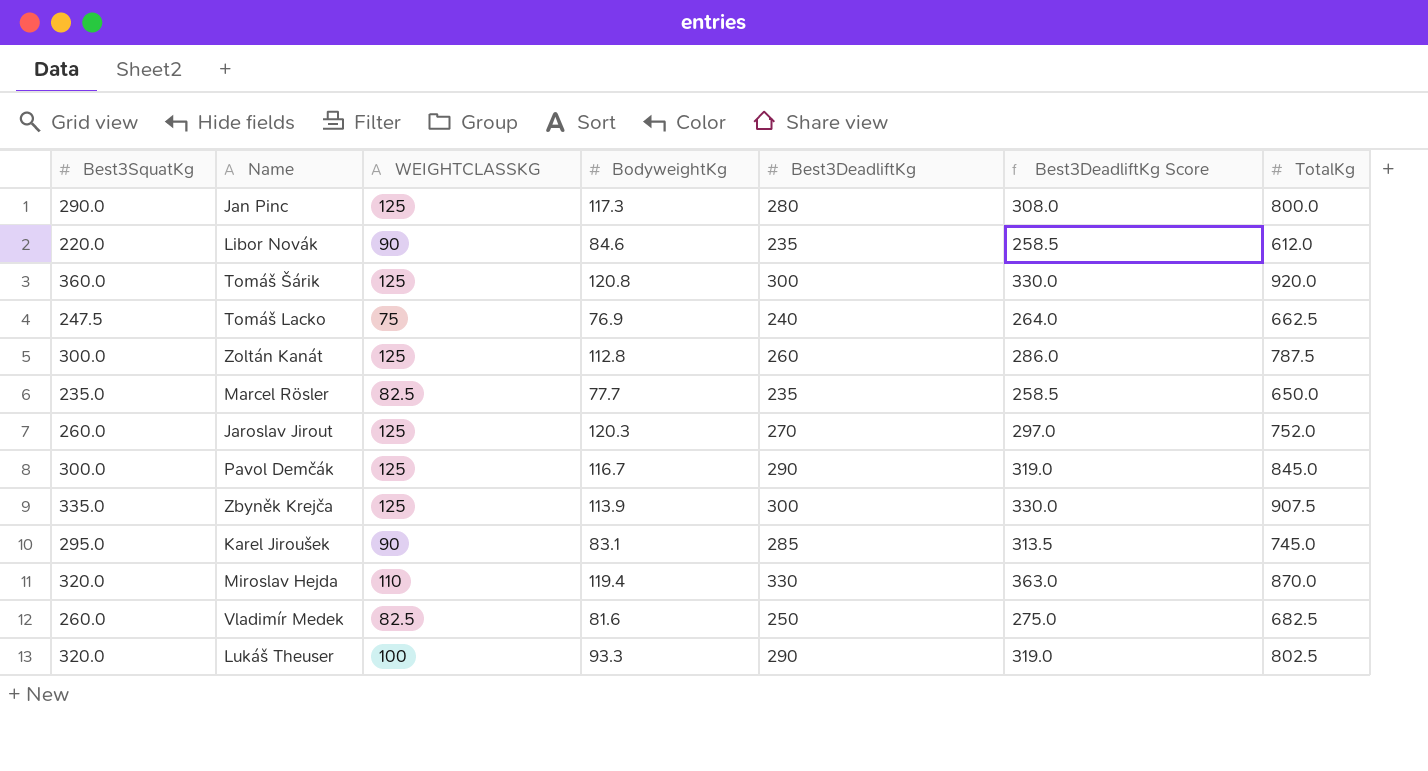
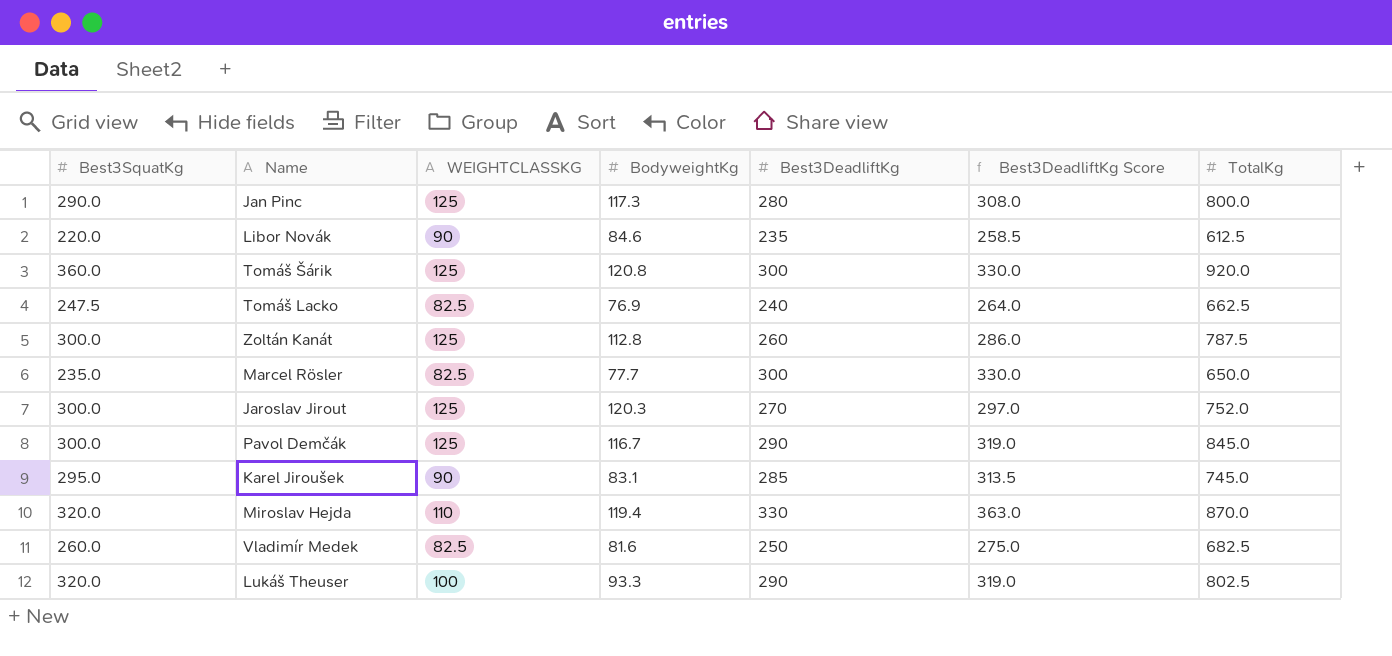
row Zbyněk Krejča: 335.0 | 125 | 113.9 | 300 | 330.0 | 907.5 -> none
Libor Novák | TotalKg: 612.0 -> 612.5
Tomáš Lacko | WEIGHTCLASSKG: 75 -> 82.5
Marcel Rösler | Best3DeadliftKg: 235 -> 300
Marcel Rösler | Best3DeadliftKg Score: 258.5 -> 330.0
Jaroslav Jirout | Best3SquatKg: 260.0 -> 300.0

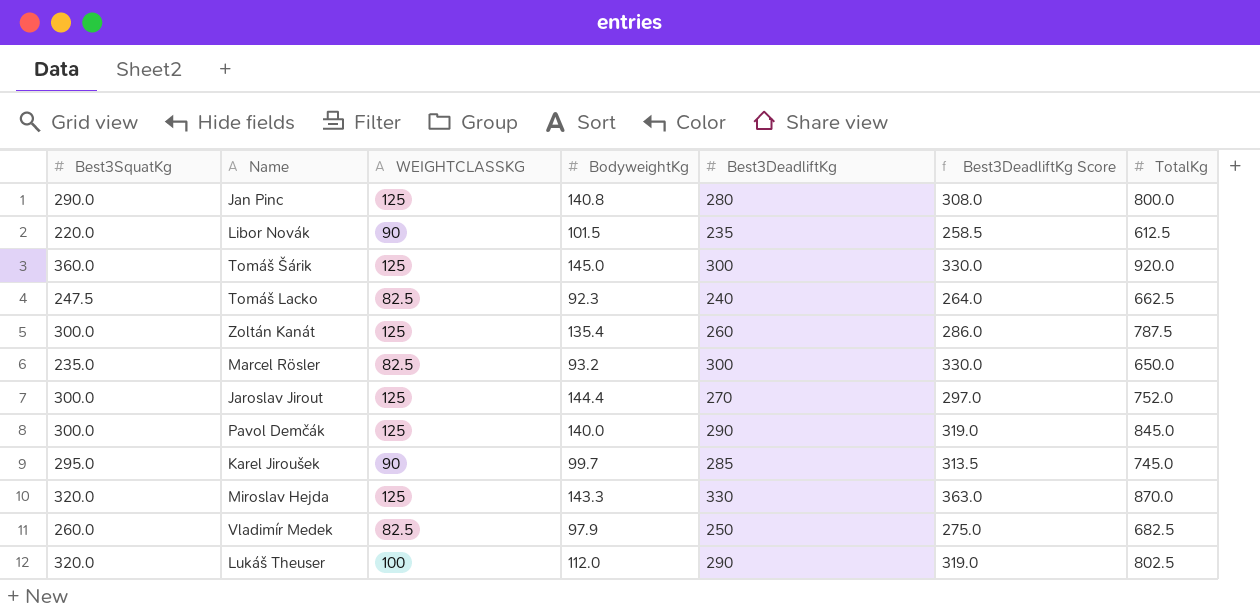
Jan Pinc | BodyweightKg: 117.3 -> 140.8
Libor Novák | BodyweightKg: 84.6 -> 101.5
Tomáš Šárik | BodyweightKg: 120.8 -> 145.0
Tomáš Lacko | BodyweightKg: 76.9 -> 92.3
Zoltán Kanát | BodyweightKg: 112.8 -> 135.4
Marcel Rösler | BodyweightKg: 77.7 -> 93.2
Jaroslav Jirout | BodyweightKg: 120.3 -> 144.4
Pavol Demčák | BodyweightKg: 116.7 -> 140.0
Karel Jiroušek | BodyweightKg: 83.1 -> 99.7
Miroslav Hejda | WEIGHTCLASSKG: 110 -> 125
Miroslav Hejda | BodyweightKg: 119.4 -> 143.3
Vladimír Medek | BodyweightKg: 81.6 -> 97.9
Lukáš Theuser | BodyweightKg: 93.3 -> 112.0

